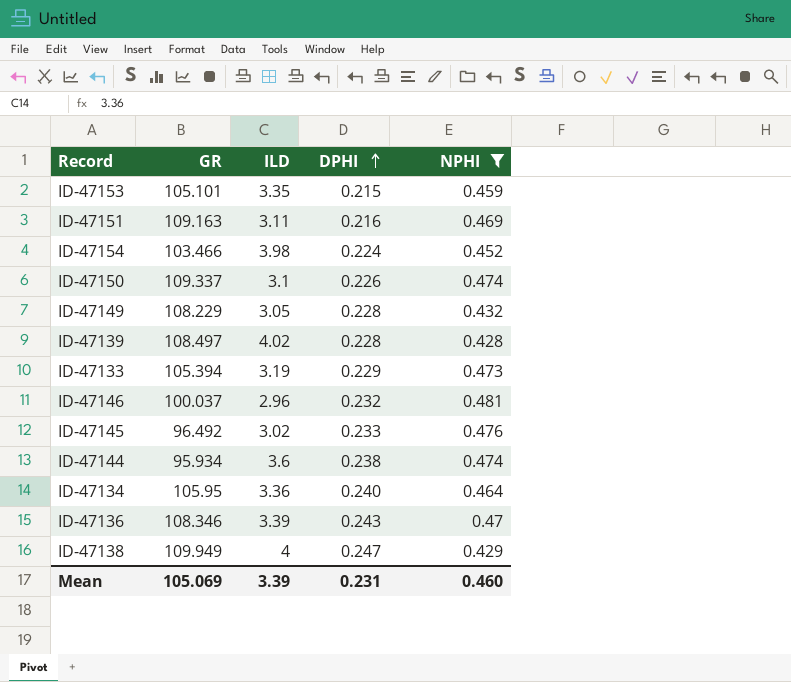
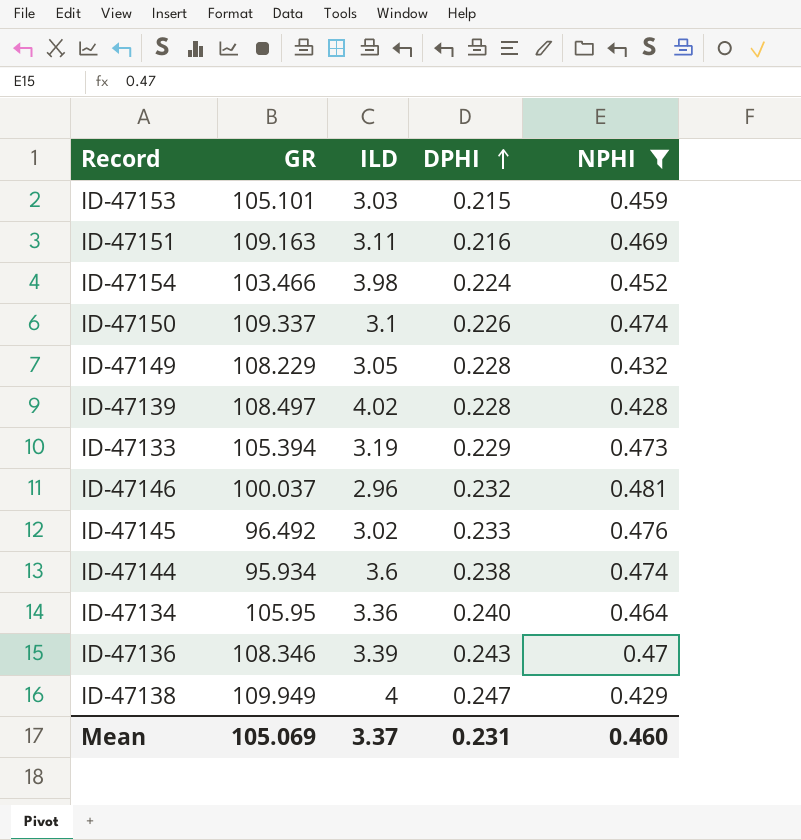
ID-47153 | ILD: 3.35 -> 3.03
Mean | ILD: 3.39 -> 3.37

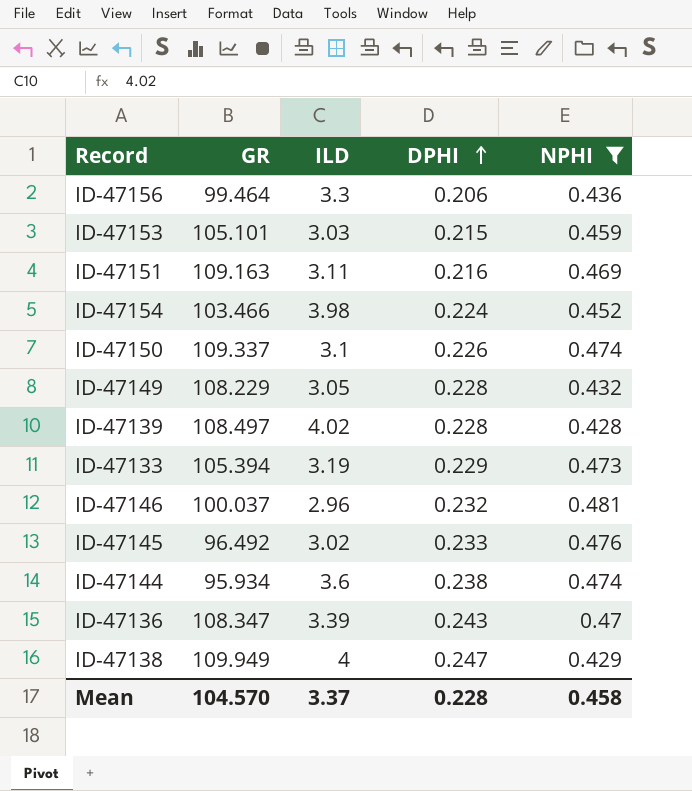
row ID-47134: 105.95 | 3.36 | 0.240 | 0.464 -> none
row ID-47156: none -> 99.464 | 3.3 | 0.206 | 0.436
ID-47136 | GR: 108.346 -> 108.347
Mean | GR: 105.069 -> 104.570
Mean | DPHI: 0.231 -> 0.228
Mean | NPHI: 0.460 -> 0.458

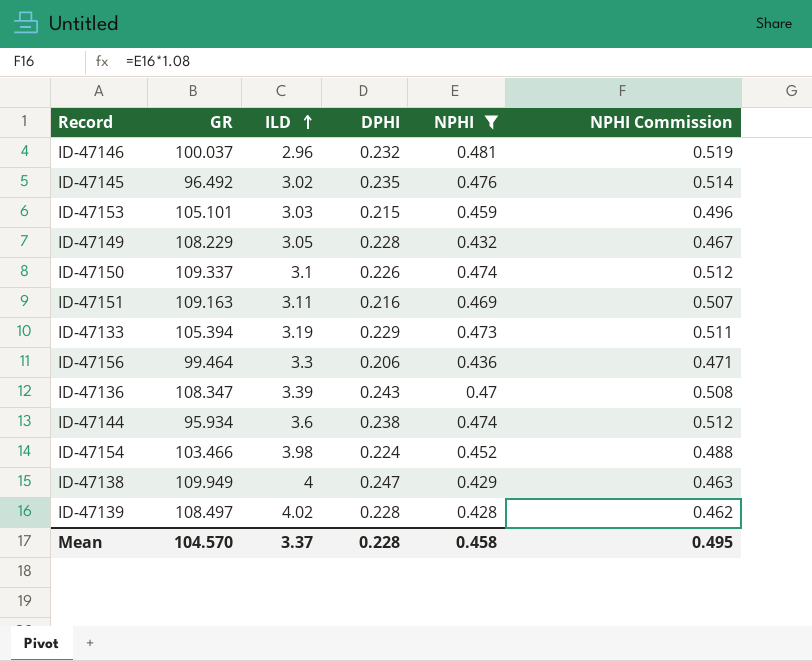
row order: DPHI ascending -> ILD ascending
column NPHI Commission | formula: none -> [NPHI] * 1.08
ID-47145 | DPHI: 0.233 -> 0.235

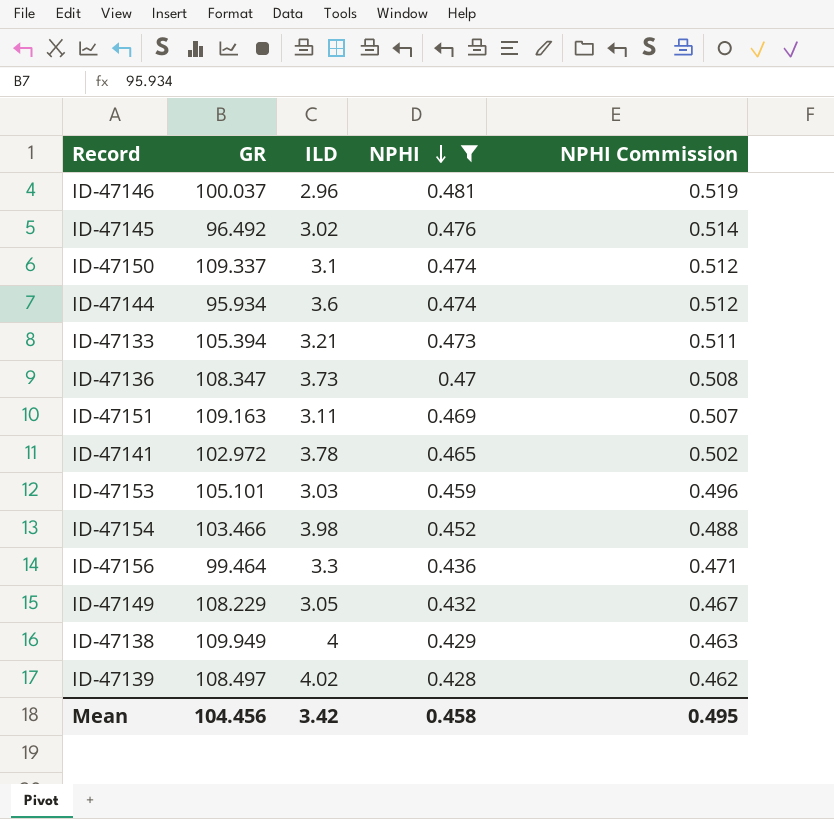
row order: ILD ascending -> NPHI descending
column DPHI | position: 4 -> none
ID-47133 | ILD: 3.19 -> 3.21
ID-47136 | ILD: 3.39 -> 3.73
row ID-47141: none -> 102.972 | 3.78 | 0.465 | 0.502
Mean | GR: 104.570 -> 104.456
Mean | ILD: 3.37 -> 3.42

